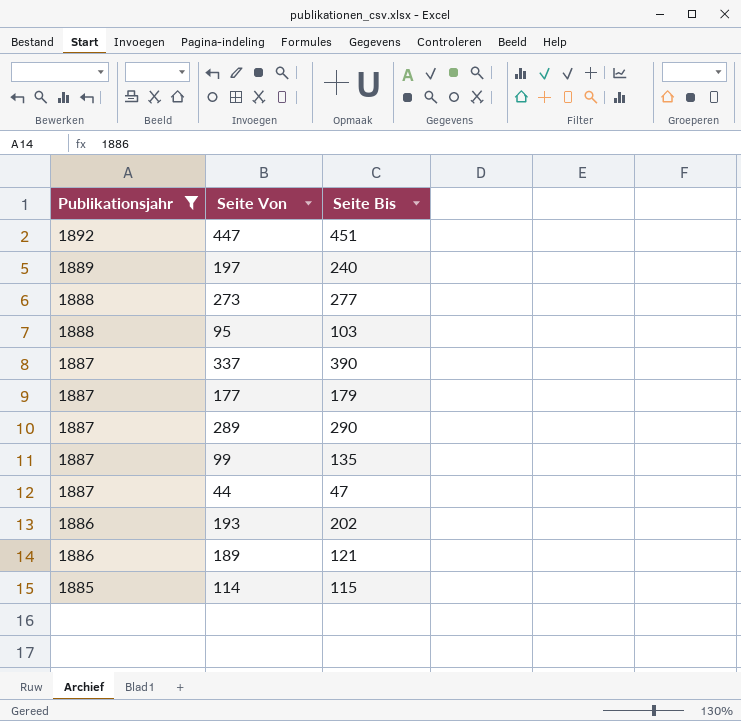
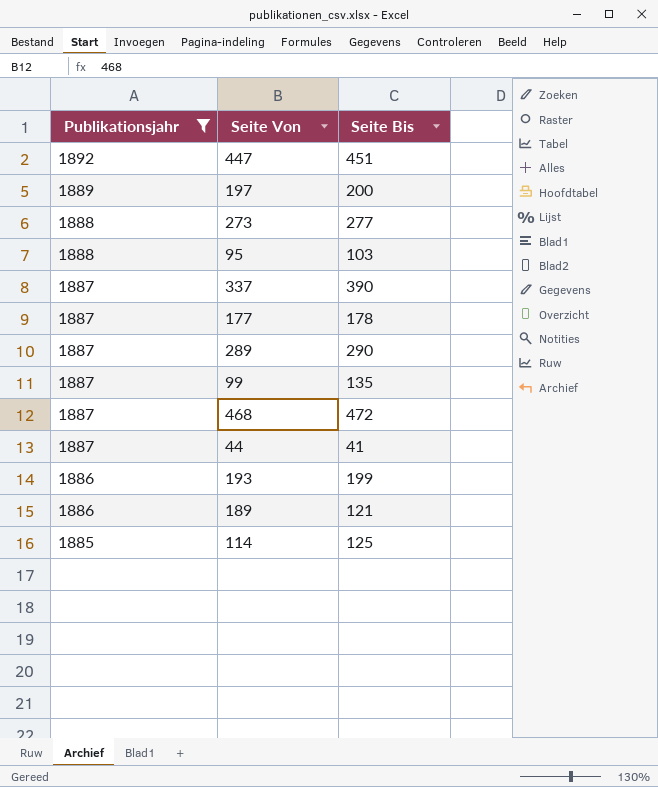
197 | Seite Bis: 240 -> 200
177 | Seite Bis: 179 -> 178
row 468: none -> 1887 | 472
44 | Seite Bis: 47 -> 41
193 | Seite Bis: 202 -> 199
114 | Seite Bis: 115 -> 125

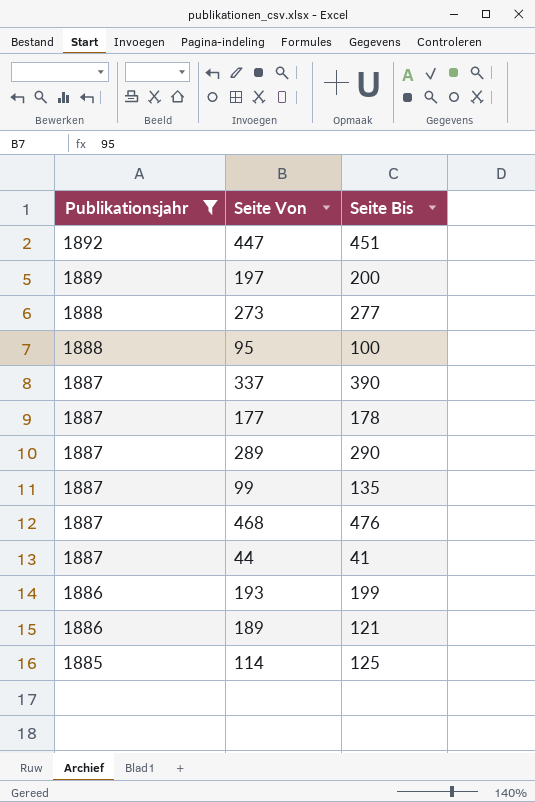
95 | Seite Bis: 103 -> 100
468 | Seite Bis: 472 -> 476

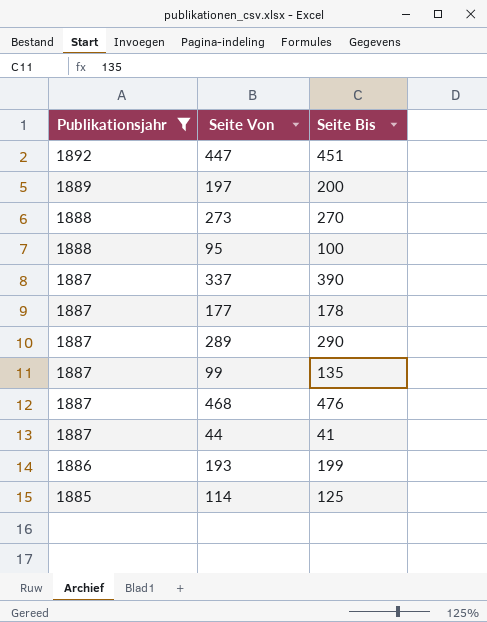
row 189: 1886 | 121 -> none
273 | Seite Bis: 277 -> 270

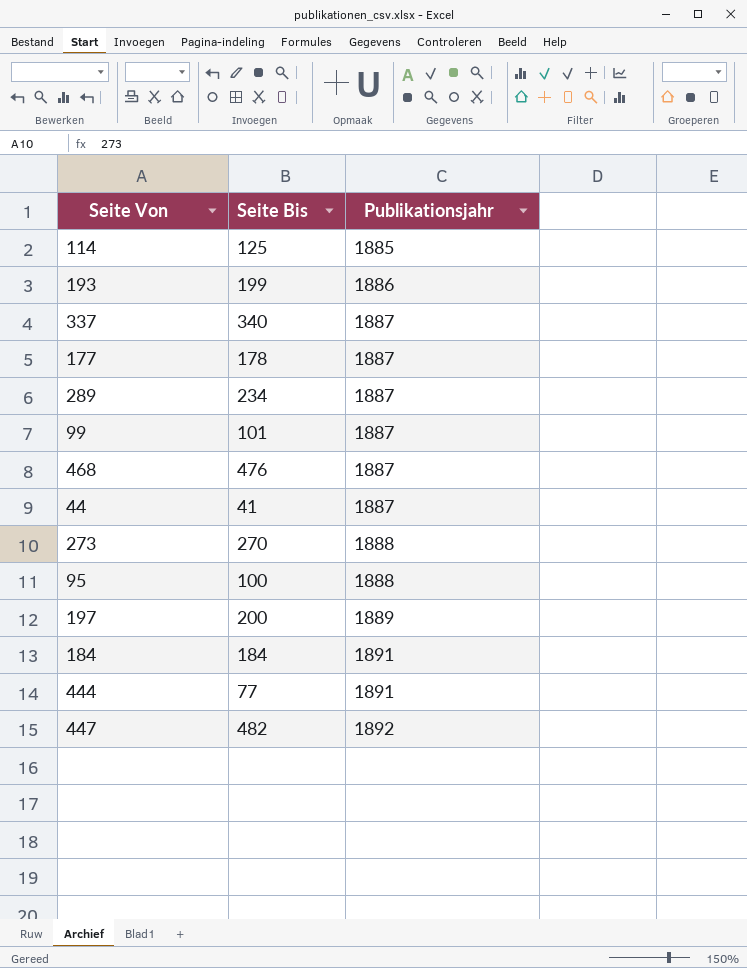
filter: Publikationsjahr != 1891 -> none
row order: Publikationsjahr descending -> Publikationsjahr ascending
column Publikationsjahr | position: 1 -> 3
337 | Seite Bis: 390 -> 340
289 | Seite Bis: 290 -> 234
99 | Seite Bis: 135 -> 101
447 | Seite Bis: 451 -> 482

